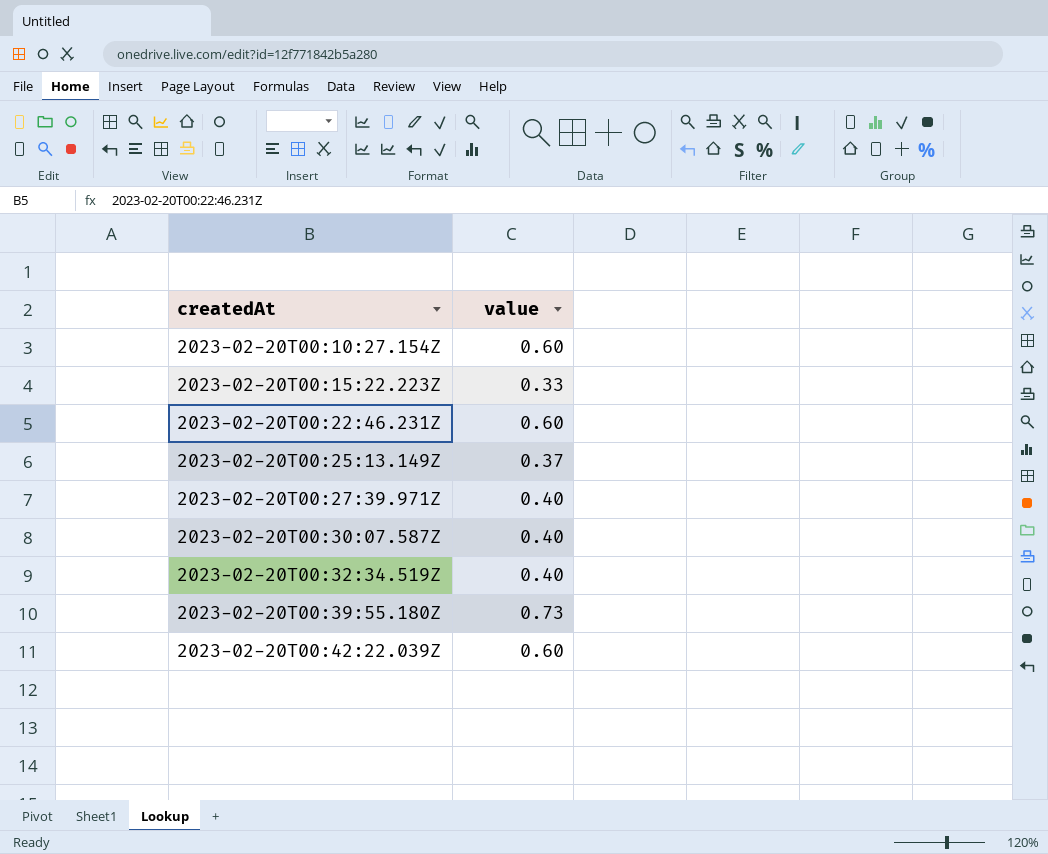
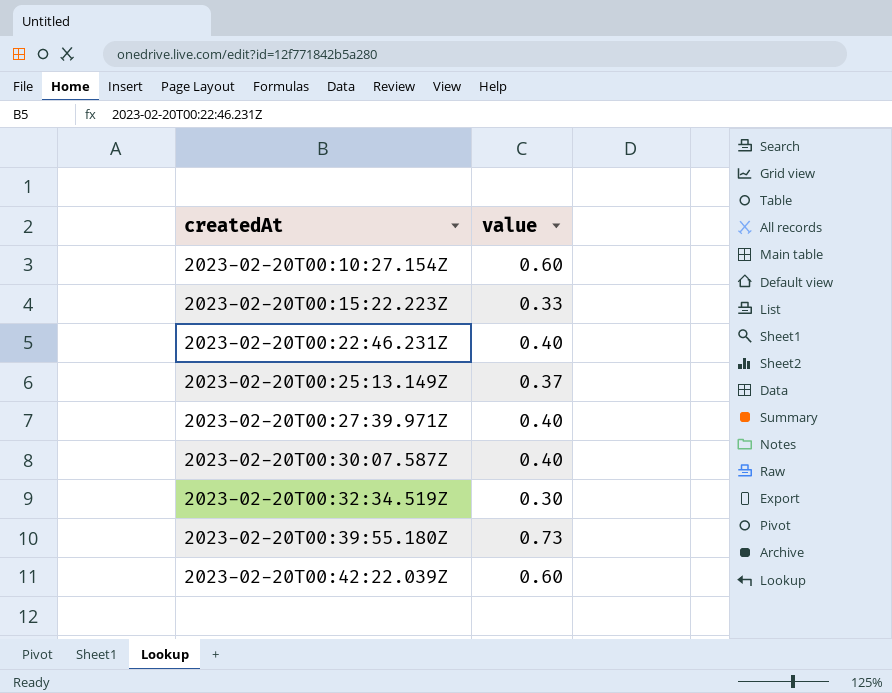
2023-02-20T00:22:46.231Z | value: 0.60 -> 0.40
2023-02-20T00:32:34.519Z | value: 0.40 -> 0.30

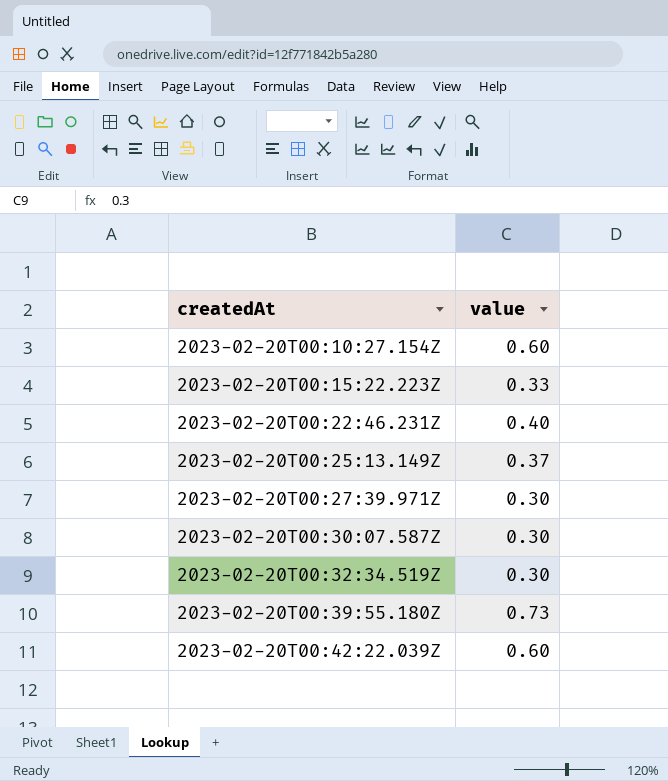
2023-02-20T00:27:39.971Z | value: 0.40 -> 0.30
2023-02-20T00:30:07.587Z | value: 0.40 -> 0.30

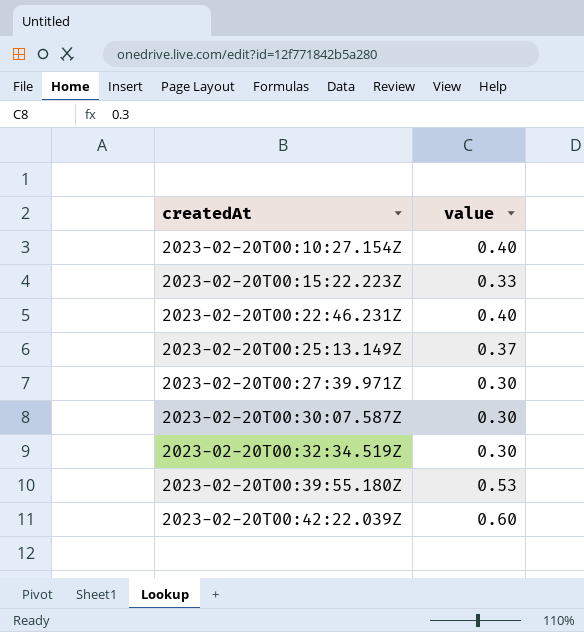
2023-02-20T00:10:27.154Z | value: 0.60 -> 0.40
2023-02-20T00:39:55.180Z | value: 0.73 -> 0.53

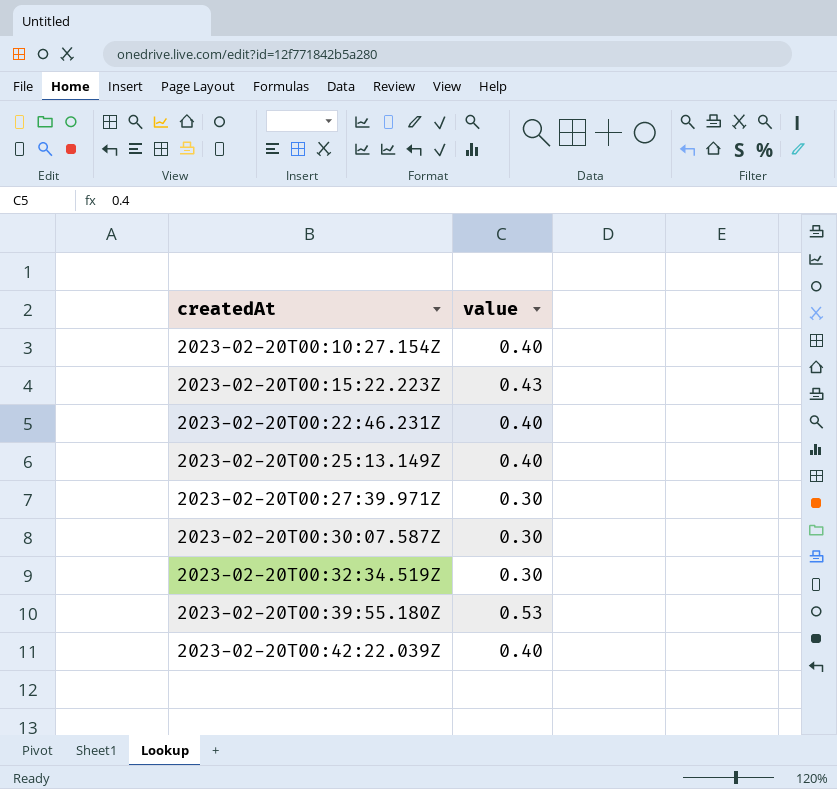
2023-02-20T00:15:22.223Z | value: 0.33 -> 0.43
2023-02-20T00:25:13.149Z | value: 0.37 -> 0.40
2023-02-20T00:42:22.039Z | value: 0.60 -> 0.40

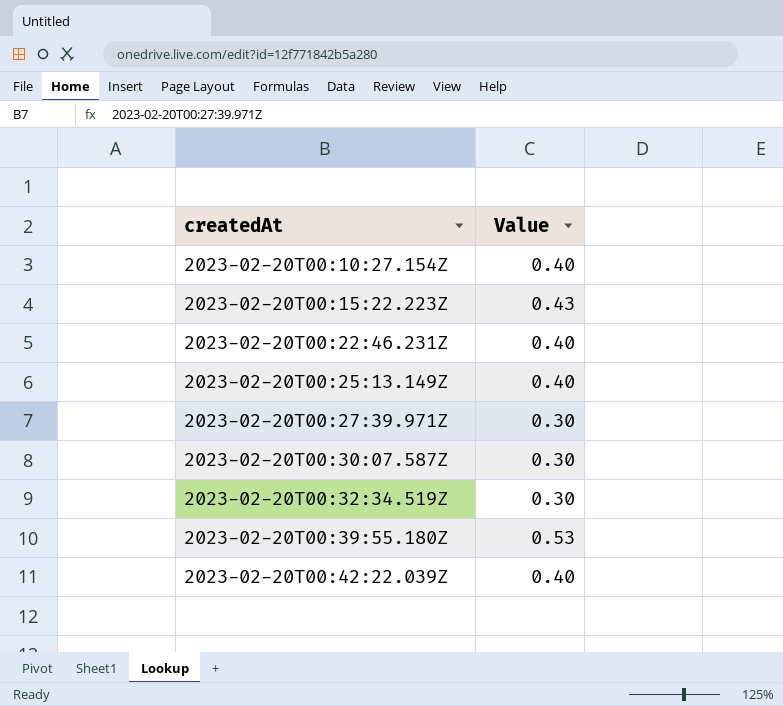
column name: value -> Value

